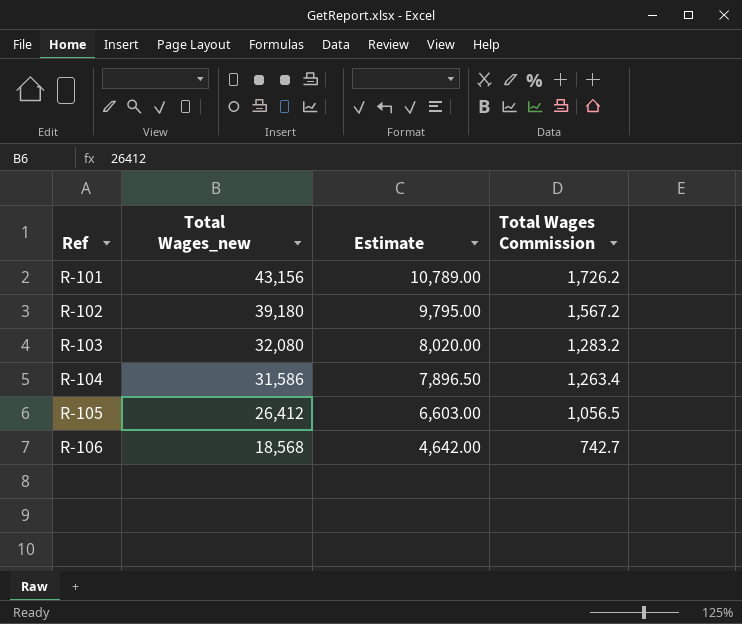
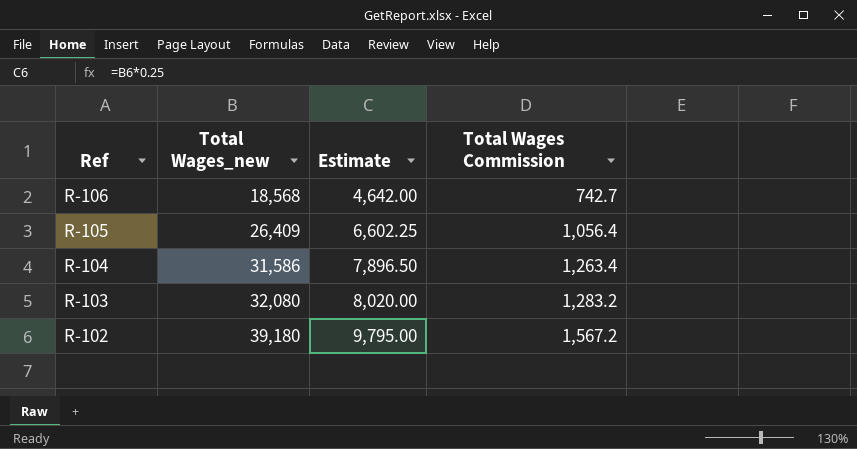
row order: Ref ascending -> Ref descending
row R-101: 43,156 | 10,789.00 | 1,726.2 -> none
R-105 | Total Wages_new: 26,412 -> 26,409
R-105 | Estimate: 6,603.00 -> 6,602.25
R-105 | Total Wages Commission: 1,056.5 -> 1,056.4

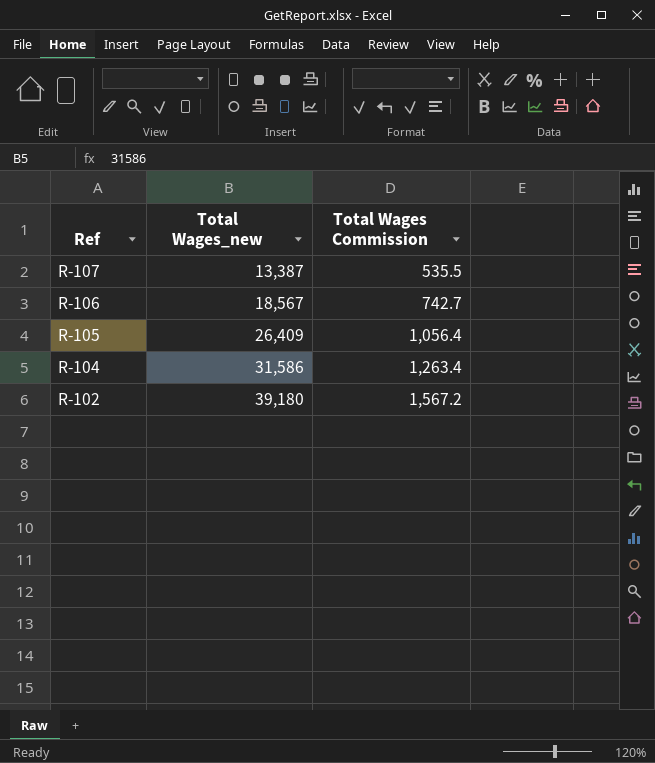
column Estimate | formula: [Total Wages_new] * 0.25 -> none
row R-103: 32,080 | 8,020.00 | 1,283.2 -> none
row R-107: none -> 13,387 | 535.5
R-106 | Total Wages_new: 18,568 -> 18,567

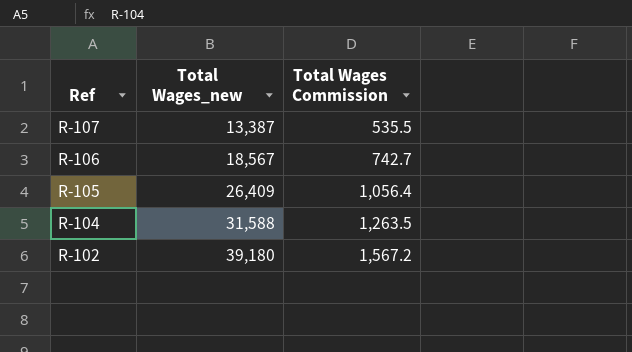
R-104 | Total Wages_new: 31,586 -> 31,588
R-104 | Total Wages Commission: 1,263.4 -> 1,263.5

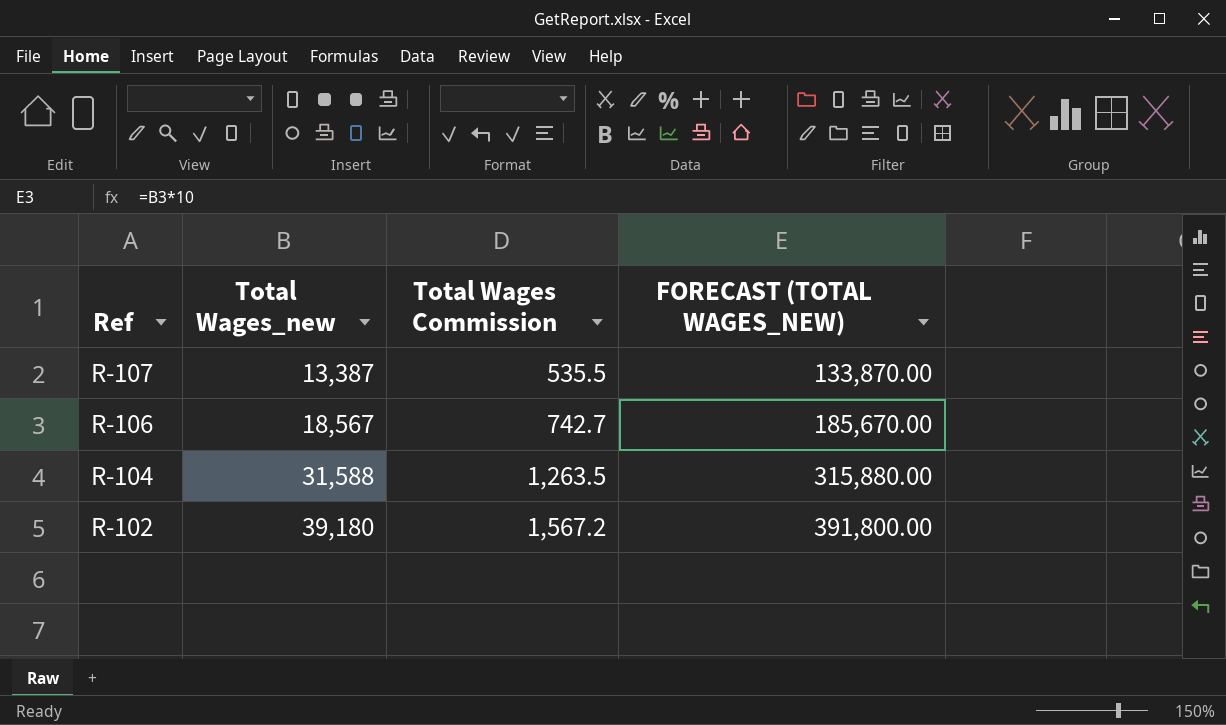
column FORECAST (TOTAL WAGES_NEW) | formula: none -> [Total Wages_new] * 10
row R-105: 26,409 | 1,056.4 -> none

